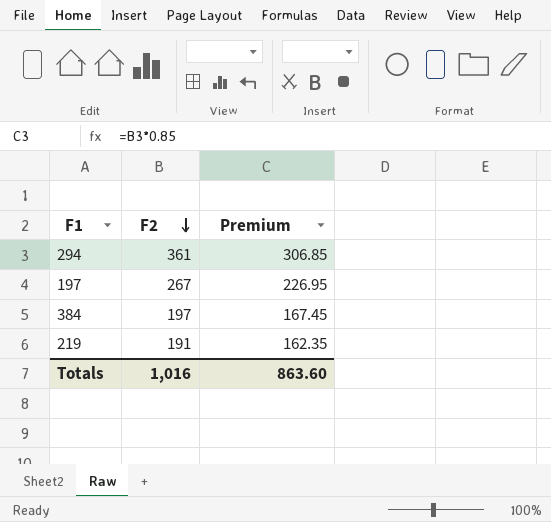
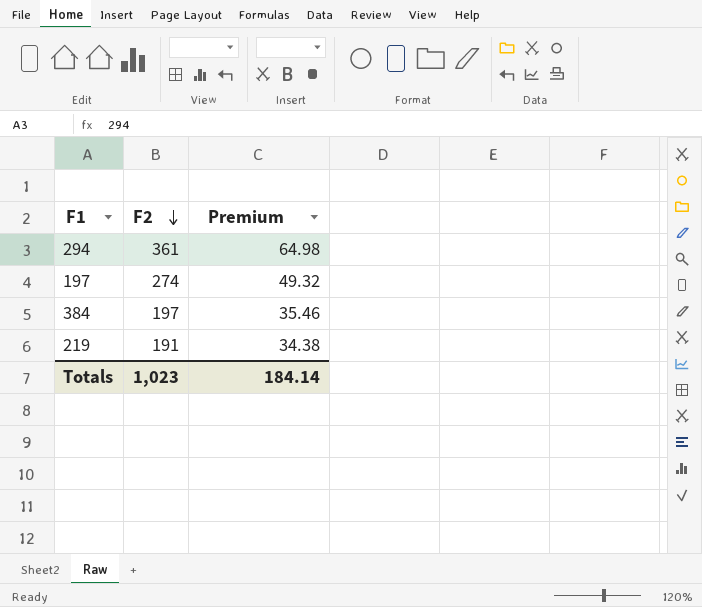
column Premium | formula: [F2] * 0.85 -> [F2] * 0.18
197 | F2: 267 -> 274
Totals | F2: 1,016 -> 1,023
Totals | Premium: 863.60 -> 184.14

